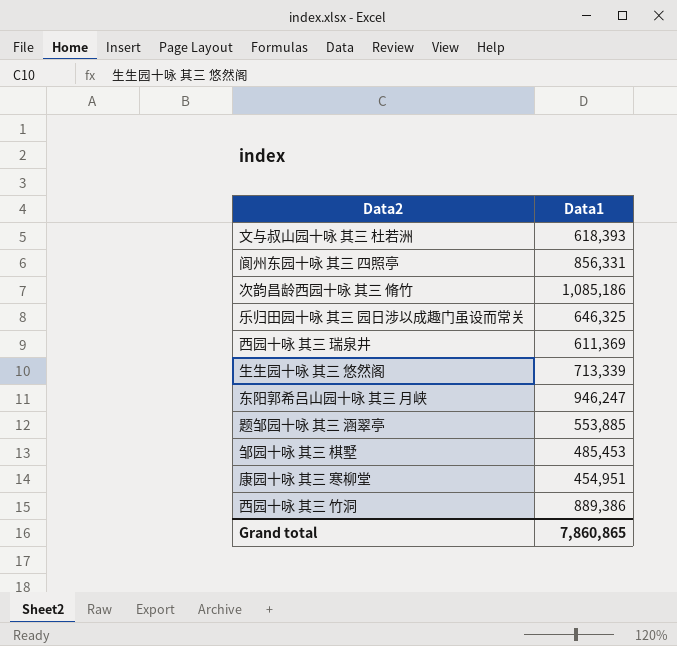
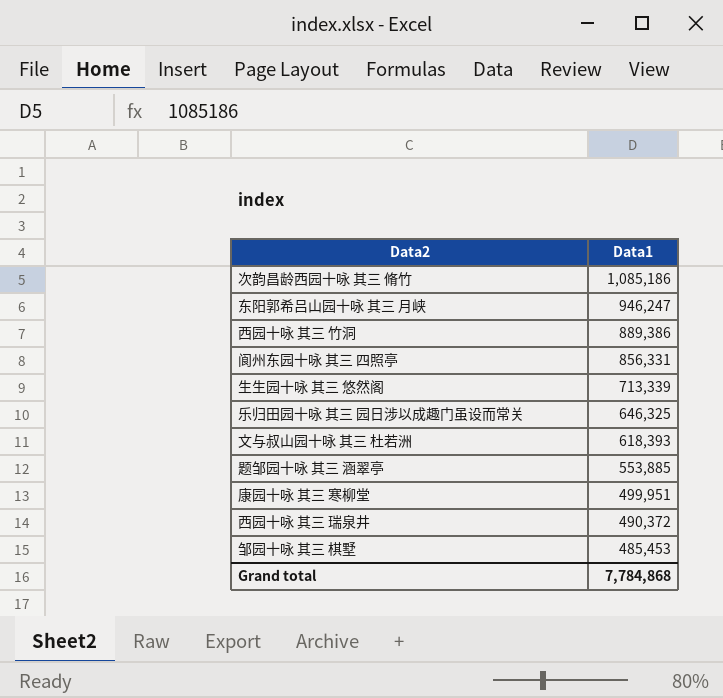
row order: none -> Data1 descending
康园十咏 其三 寒柳堂 | Data1: 454,951 -> 499,951
西园十咏 其三 瑞泉井 | Data1: 611,369 -> 490,372
Grand total | Data1: 7,860,865 -> 7,784,868

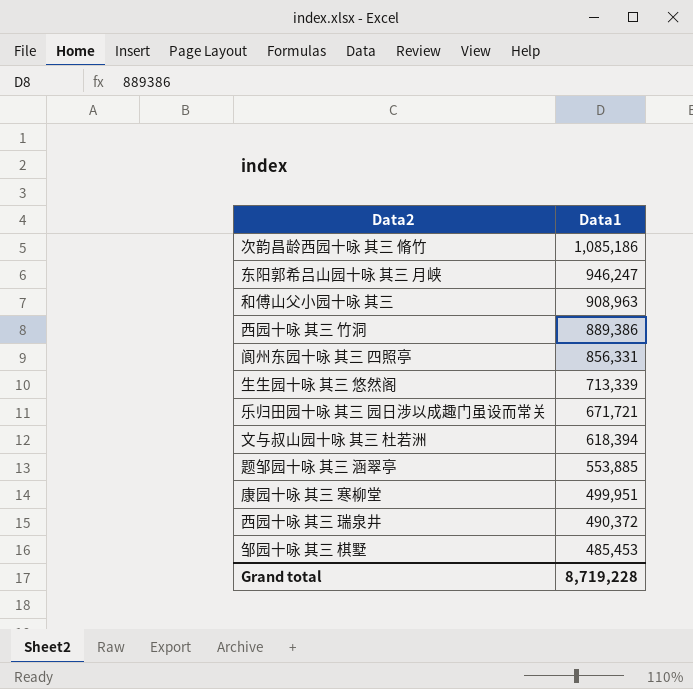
row 和傅山父小园十咏 其三: none -> 908,963
乐归田园十咏 其三 园日涉以成趣门虽设而常关 | Data1: 646,325 -> 671,721
文与叔山园十咏 其三 杜若洲 | Data1: 618,393 -> 618,394
Grand total | Data1: 7,784,868 -> 8,719,228

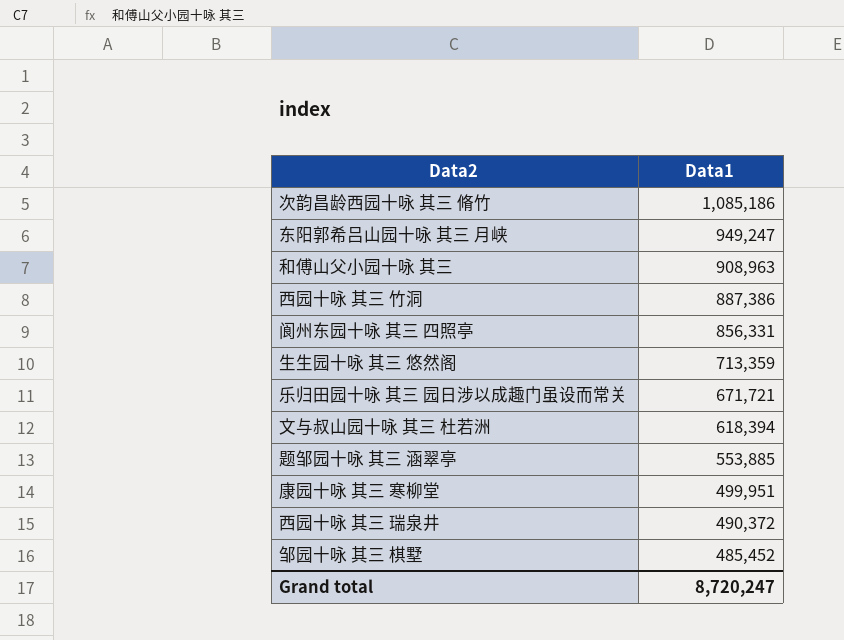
东阳郭希吕山园十咏 其三 月峡 | Data1: 946,247 -> 949,247
西园十咏 其三 竹洞 | Data1: 889,386 -> 887,386
生生园十咏 其三 悠然阁 | Data1: 713,339 -> 713,359
邹园十咏 其三 棋墅 | Data1: 485,453 -> 485,452
Grand total | Data1: 8,719,228 -> 8,720,247

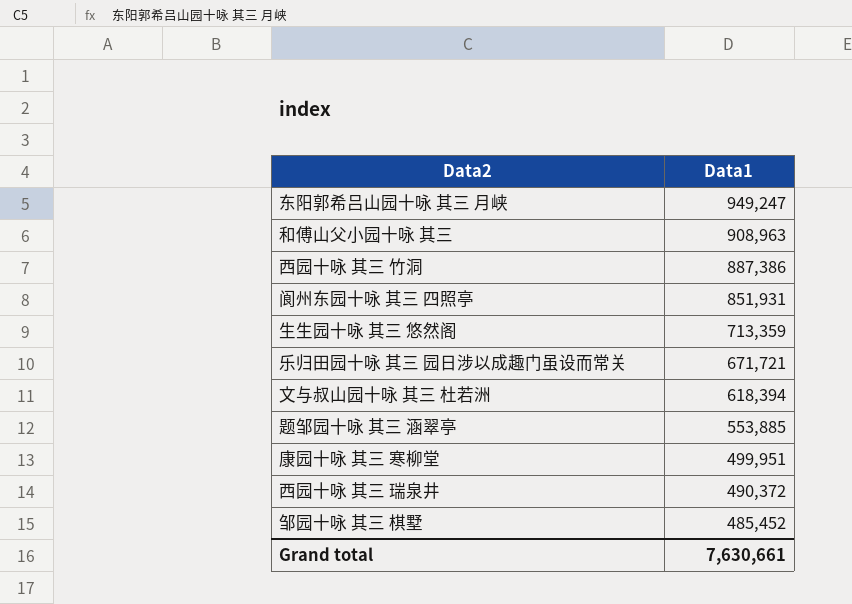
row 次韵昌龄西园十咏 其三 脩竹: 1,085,186 -> none
阆州东园十咏 其三 四照亭 | Data1: 856,331 -> 851,931
Grand total | Data1: 8,720,247 -> 7,630,661

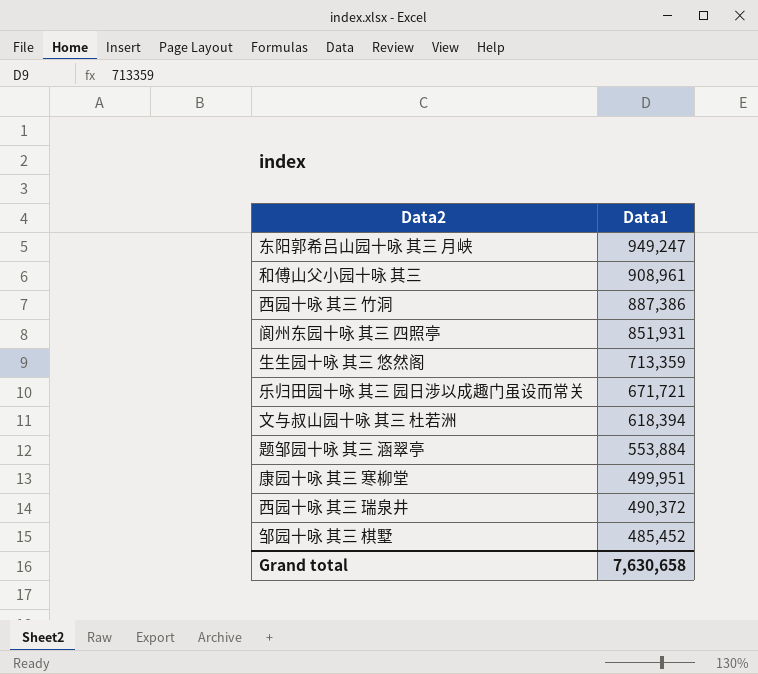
和傅山父小园十咏 其三 | Data1: 908,963 -> 908,961
题邹园十咏 其三 涵翠亭 | Data1: 553,885 -> 553,884
Grand total | Data1: 7,630,661 -> 7,630,658

